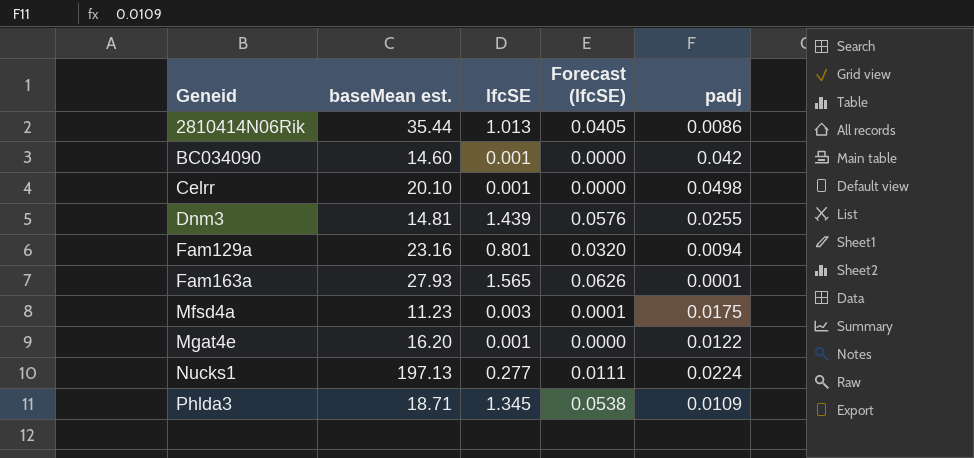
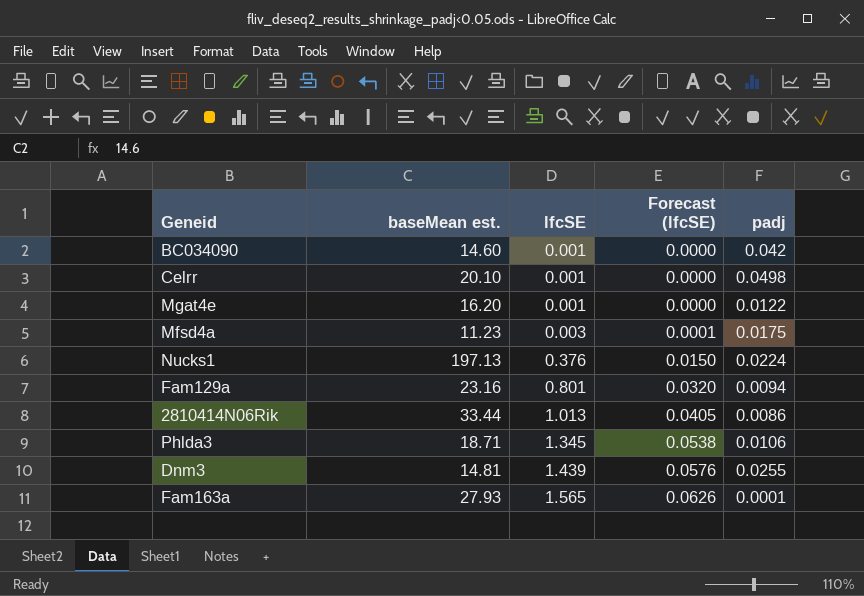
row order: Geneid ascending -> lfcSE ascending
Nucks1 | lfcSE: 0.277 -> 0.376
Nucks1 | Forecast (lfcSE): 0.0111 -> 0.0150
2810414N06Rik | baseMean est.: 35.44 -> 33.44
Phlda3 | padj: 0.0109 -> 0.0106

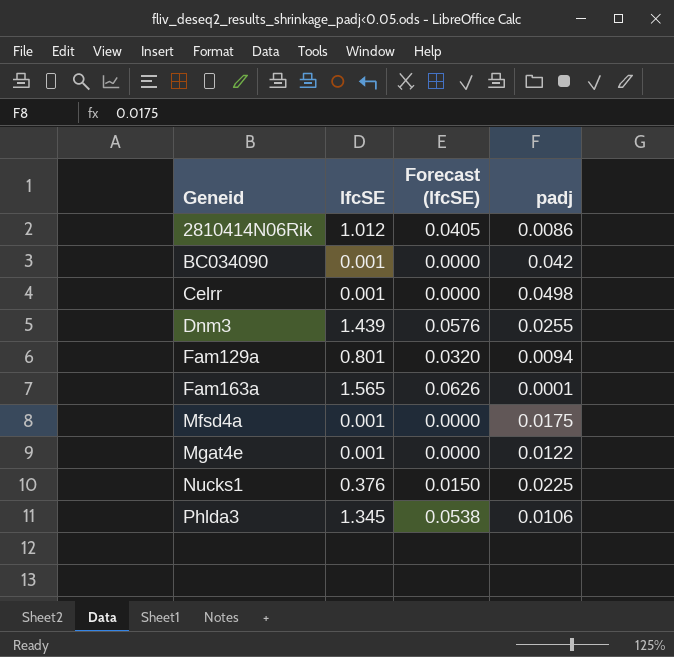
row order: lfcSE ascending -> Geneid ascending
column baseMean est. | position: 2 -> none
2810414N06Rik | lfcSE: 1.013 -> 1.012
Mfsd4a | lfcSE: 0.003 -> 0.001
Mfsd4a | Forecast (lfcSE): 0.0001 -> 0.0000
Nucks1 | padj: 0.0224 -> 0.0225

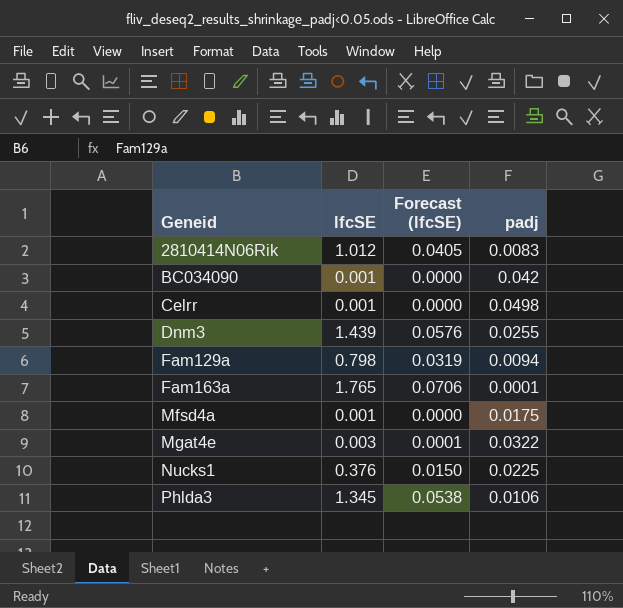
2810414N06Rik | padj: 0.0086 -> 0.0083
Fam129a | lfcSE: 0.801 -> 0.798
Fam129a | Forecast (lfcSE): 0.0320 -> 0.0319
Fam163a | lfcSE: 1.565 -> 1.765
Fam163a | Forecast (lfcSE): 0.0626 -> 0.0706
Mgat4e | lfcSE: 0.001 -> 0.003
Mgat4e | Forecast (lfcSE): 0.0000 -> 0.0001
Mgat4e | padj: 0.0122 -> 0.0322

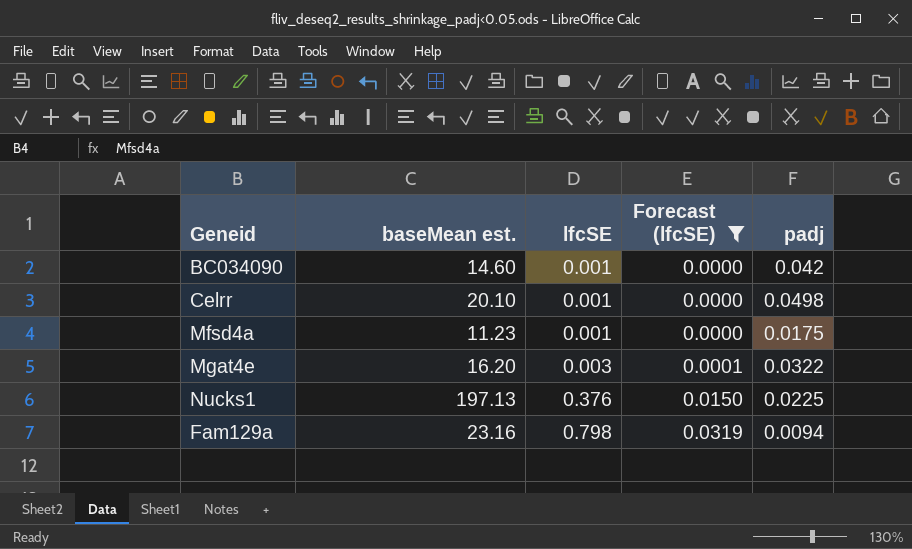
filter: none -> Forecast (lfcSE) <= 0.0319
row order: Geneid ascending -> lfcSE ascending
column baseMean est. | position: none -> 2

